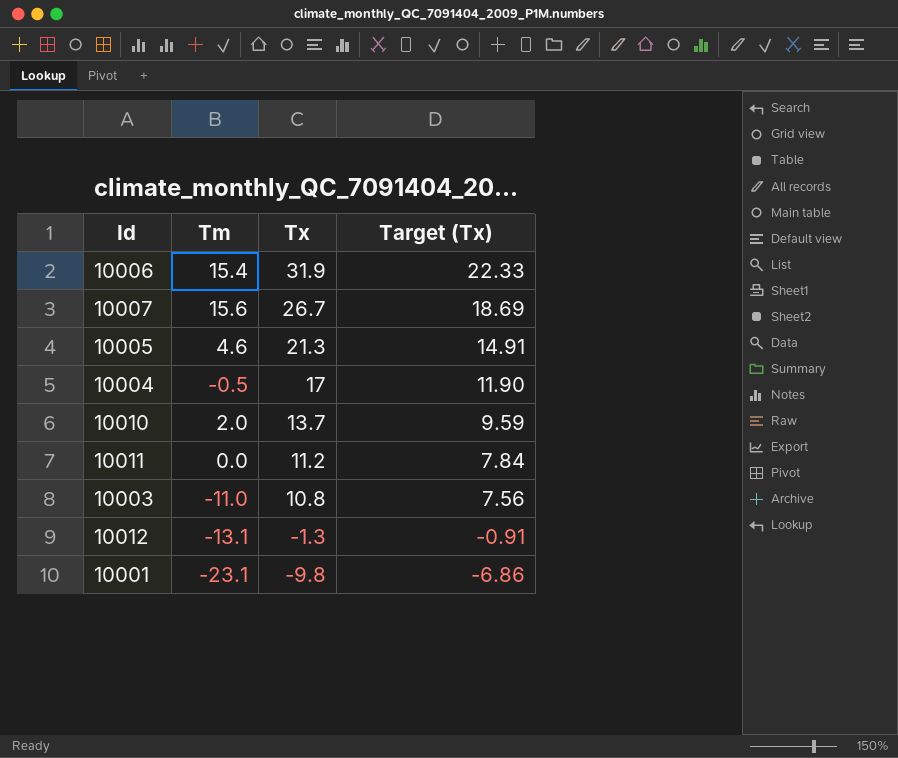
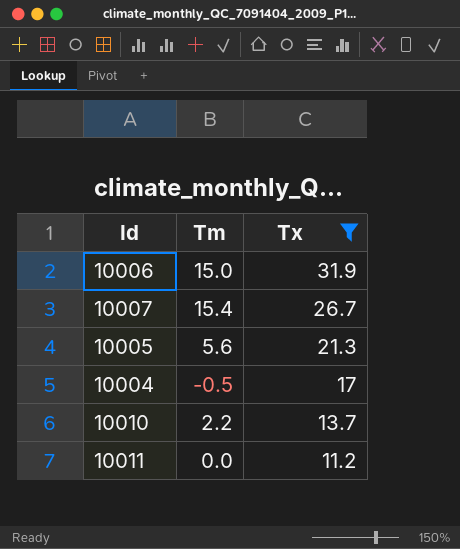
filter: none -> Tx >= 11.2
column Target (Tx) | formula: [Tx] * 0.7 -> none
10006 | Tm: 15.4 -> 15.0
10007 | Tm: 15.6 -> 15.4
10005 | Tm: 4.6 -> 5.6
10010 | Tm: 2.0 -> 2.2

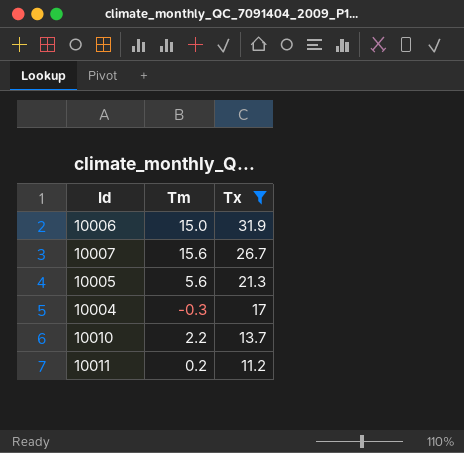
10007 | Tm: 15.4 -> 15.6
10004 | Tm: -0.5 -> -0.3
10011 | Tm: 0.0 -> 0.2

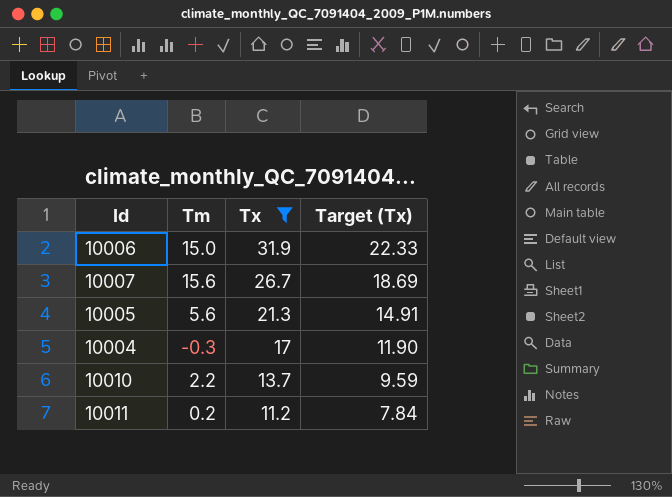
column Target (Tx) | formula: none -> [Tx] * 0.7

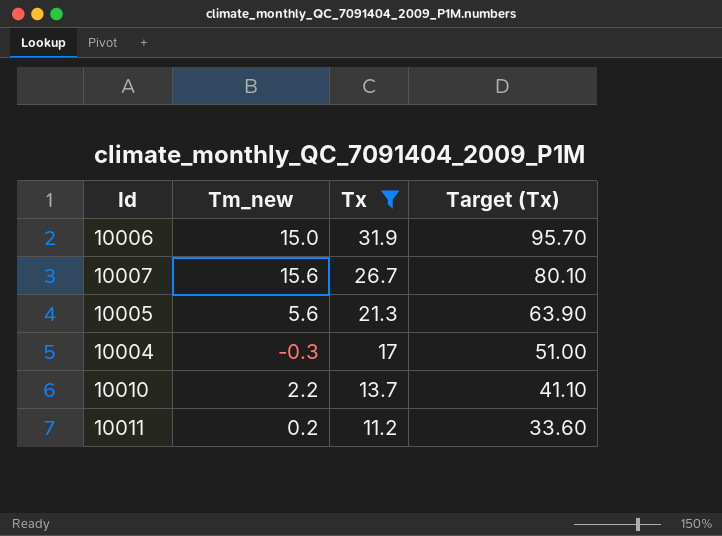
column name: Tm -> Tm_new
column Target (Tx) | formula: [Tx] * 0.7 -> [Tx] * 3

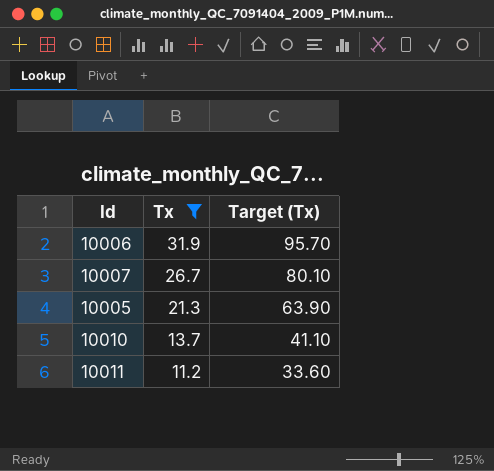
column Tm_new | position: 2 -> none
row 10004: -0.3 | 17 | 51.00 -> none

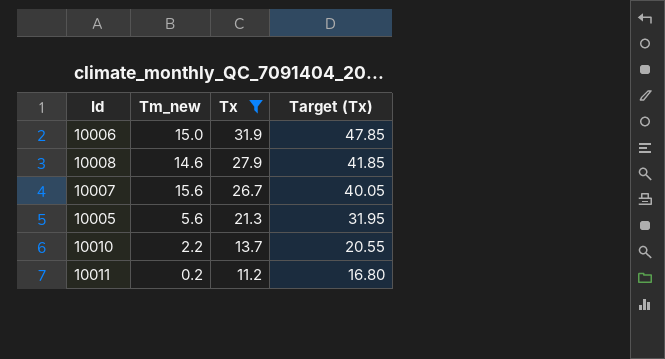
column Tm_new | position: none -> 2
column Target (Tx) | formula: [Tx] * 3 -> [Tx] * 1.5
row 10008: none -> 14.6 | 27.9 | 41.85

